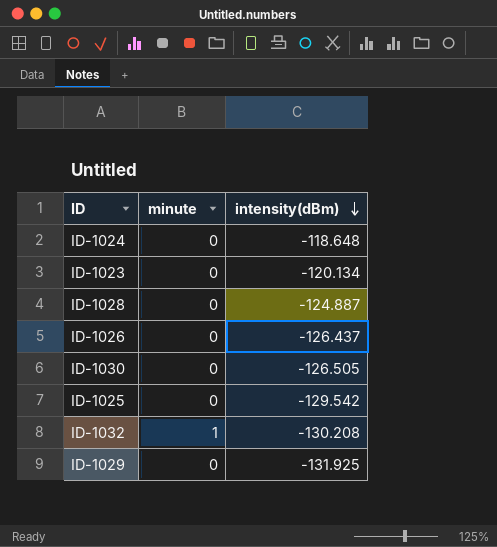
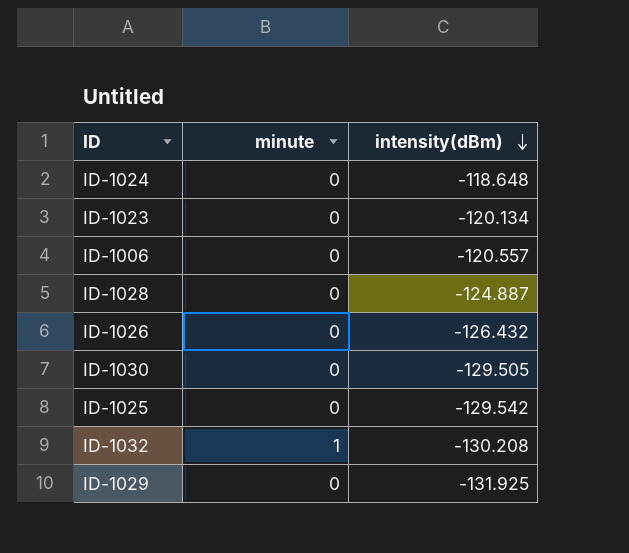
row ID-1006: none -> 0 | -120.557
ID-1026 | intensity(dBm): -126.437 -> -126.432
ID-1030 | intensity(dBm): -126.505 -> -129.505

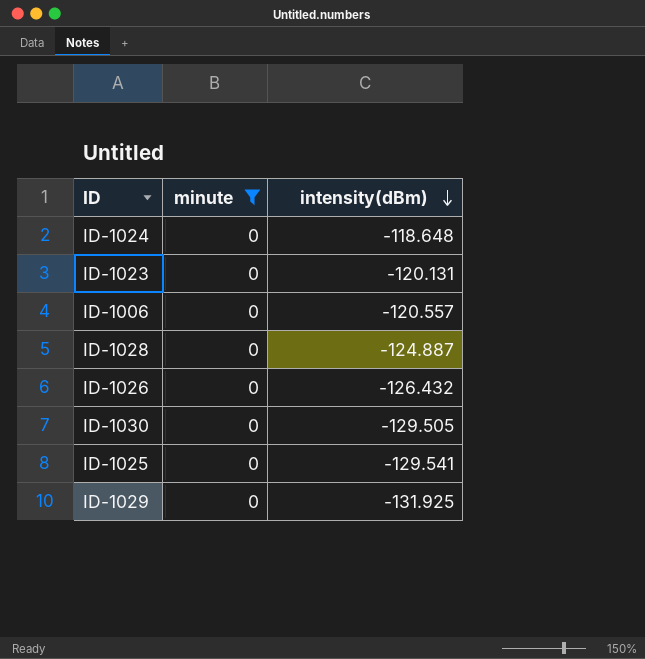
filter: none -> minute = 0
ID-1023 | intensity(dBm): -120.134 -> -120.131
ID-1025 | intensity(dBm): -129.542 -> -129.541

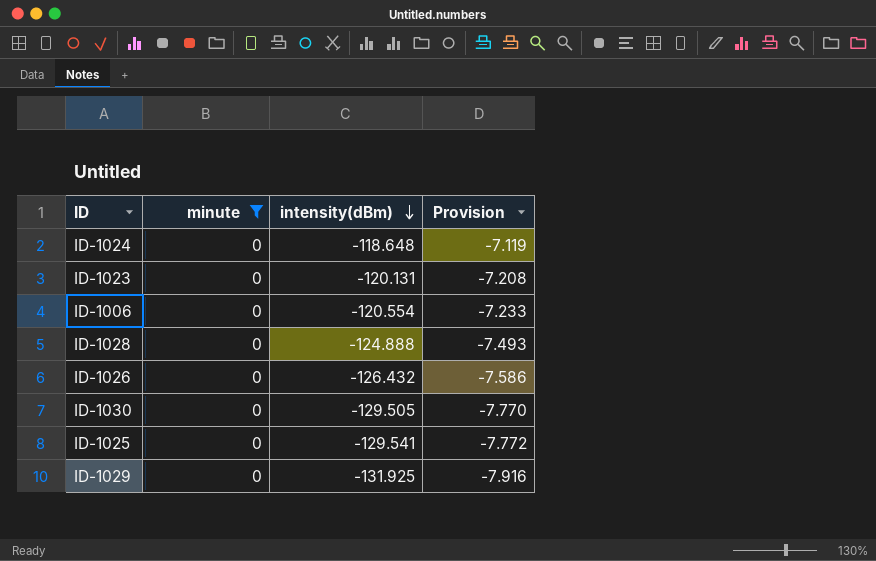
column Provision | formula: none -> [intensity(dBm)] * 0.06
ID-1006 | intensity(dBm): -120.557 -> -120.554
ID-1028 | intensity(dBm): -124.887 -> -124.888

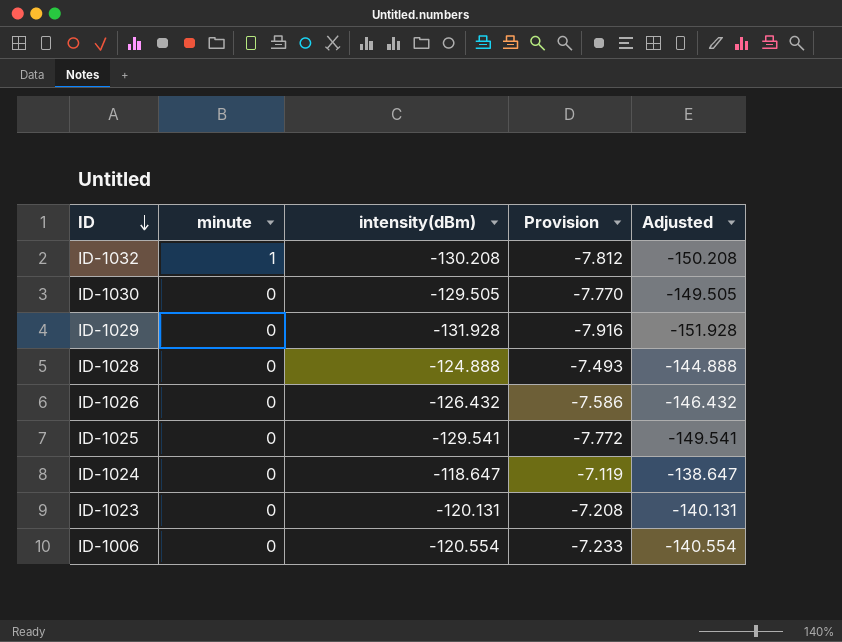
filter: minute = 0 -> none
row order: intensity(dBm) descending -> ID descending
column Adjusted | formula: none -> [intensity(dBm)] - 20
ID-1029 | intensity(dBm): -131.925 -> -131.928
ID-1024 | intensity(dBm): -118.648 -> -118.647

